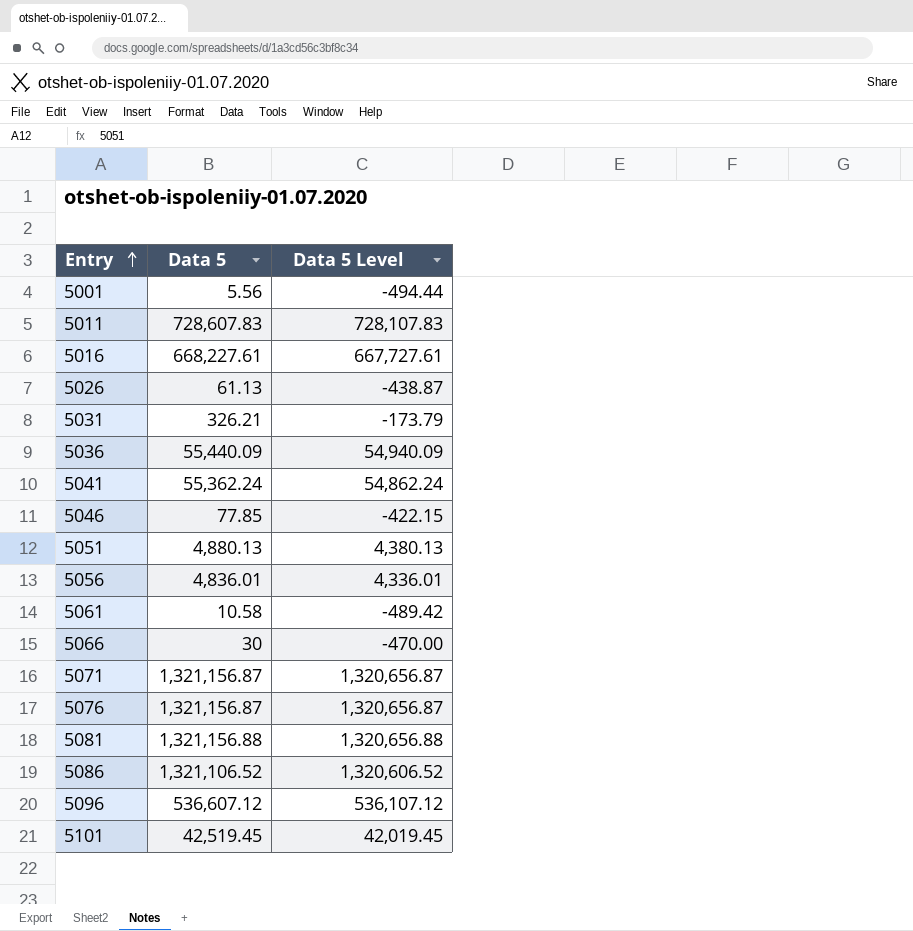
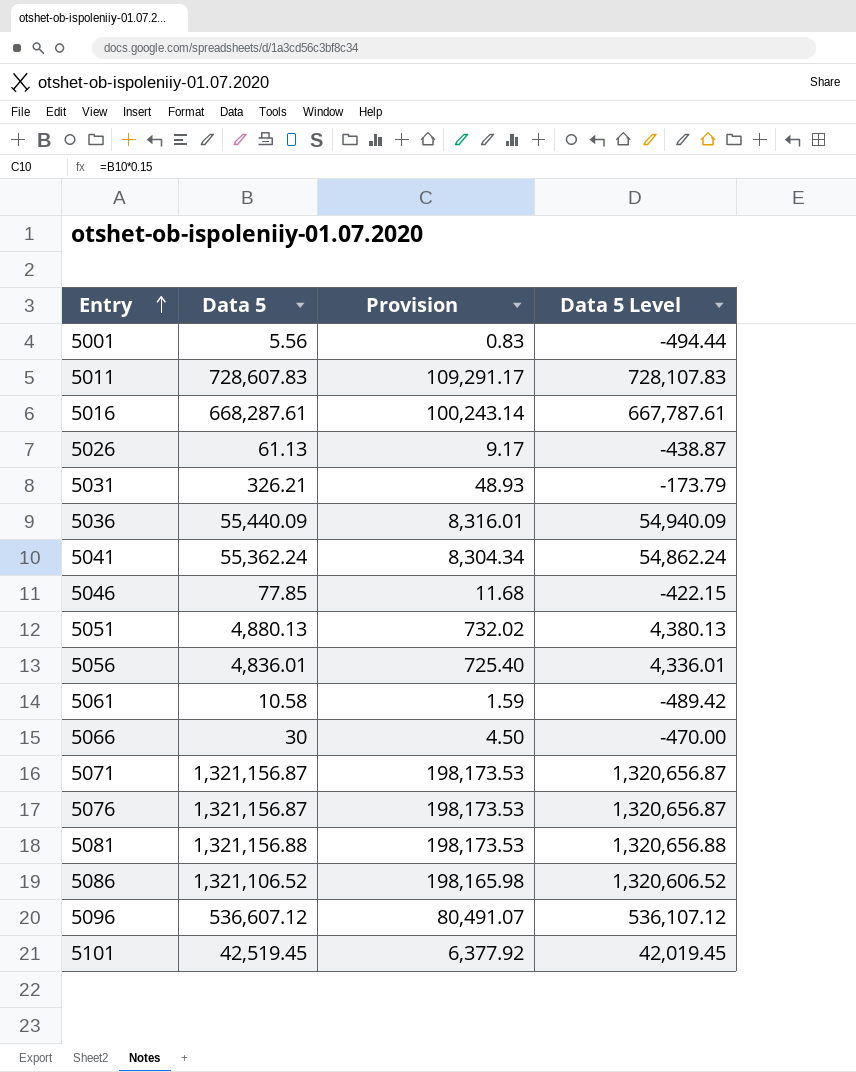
column Provision | formula: none -> [Data 5] * 0.15
5016 | Data 5: 668,227.61 -> 668,287.61
5016 | Data 5 Level: 667,727.61 -> 667,787.61

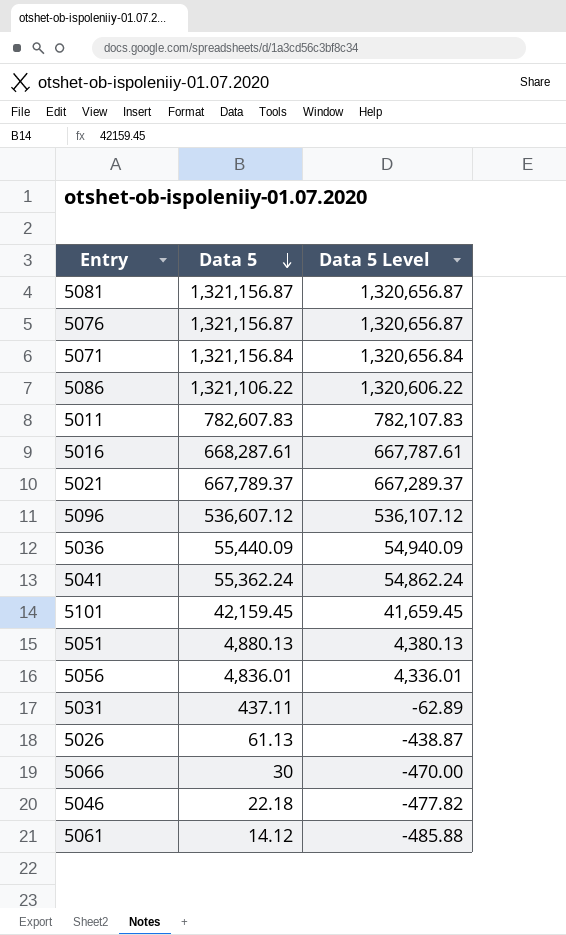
row order: Entry ascending -> Data 5 descending
column Provision | formula: [Data 5] * 0.15 -> none
row 5001: 5.56 | 0.83 | -494.44 -> none
5081 | Data 5: 1,321,156.88 -> 1,321,156.87
5081 | Data 5 Level: 1,320,656.88 -> 1,320,656.87
5071 | Data 5: 1,321,156.87 -> 1,321,156.84
5071 | Data 5 Level: 1,320,656.87 -> 1,320,656.84
5086 | Data 5: 1,321,106.52 -> 1,321,106.22
5086 | Data 5 Level: 1,320,606.52 -> 1,320,606.22
5011 | Data 5: 728,607.83 -> 782,607.83
5011 | Data 5 Level: 728,107.83 -> 782,107.83
row 5021: none -> 667,789.37 | 667,289.37
5101 | Data 5: 42,519.45 -> 42,159.45
5101 | Data 5 Level: 42,019.45 -> 41,659.45
5031 | Data 5: 326.21 -> 437.11
5031 | Data 5 Level: -173.79 -> -62.89
5046 | Data 5: 77.85 -> 22.18
5046 | Data 5 Level: -422.15 -> -477.82
5061 | Data 5: 10.58 -> 14.12
5061 | Data 5 Level: -489.42 -> -485.88

